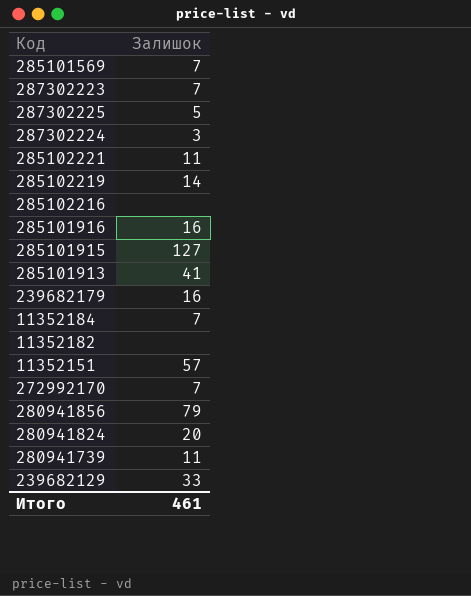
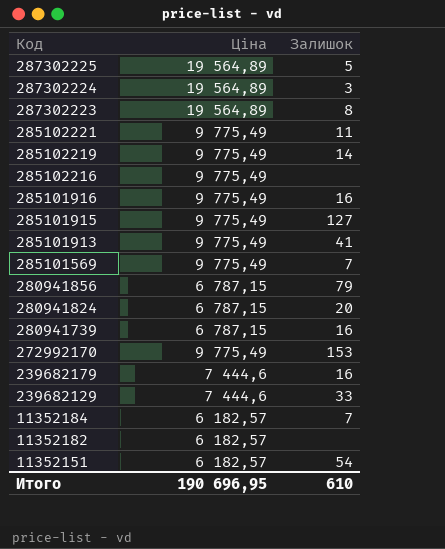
row order: none -> Код descending
column Ціна | position: none -> 2
287302223 | Залишок: 7 -> 8
280941739 | Залишок: 11 -> 16
272992170 | Залишок: 7 -> 153
11352151 | Залишок: 57 -> 54
Итого | Залишок: 461 -> 610

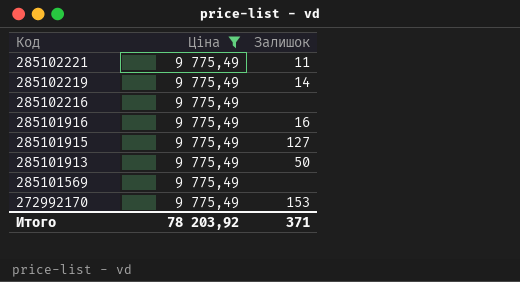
filter: none -> Ціна = 9 775,49
285101913 | Залишок: 41 -> 50
285101569 | Залишок: 7 -> none
Итого | Ціна: 190 696,95 -> 78 203,92
Итого | Залишок: 610 -> 371

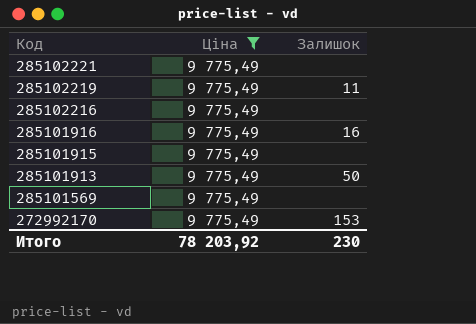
285102221 | Залишок: 11 -> none
285102219 | Залишок: 14 -> 11
285101915 | Залишок: 127 -> none
Итого | Залишок: 371 -> 230

